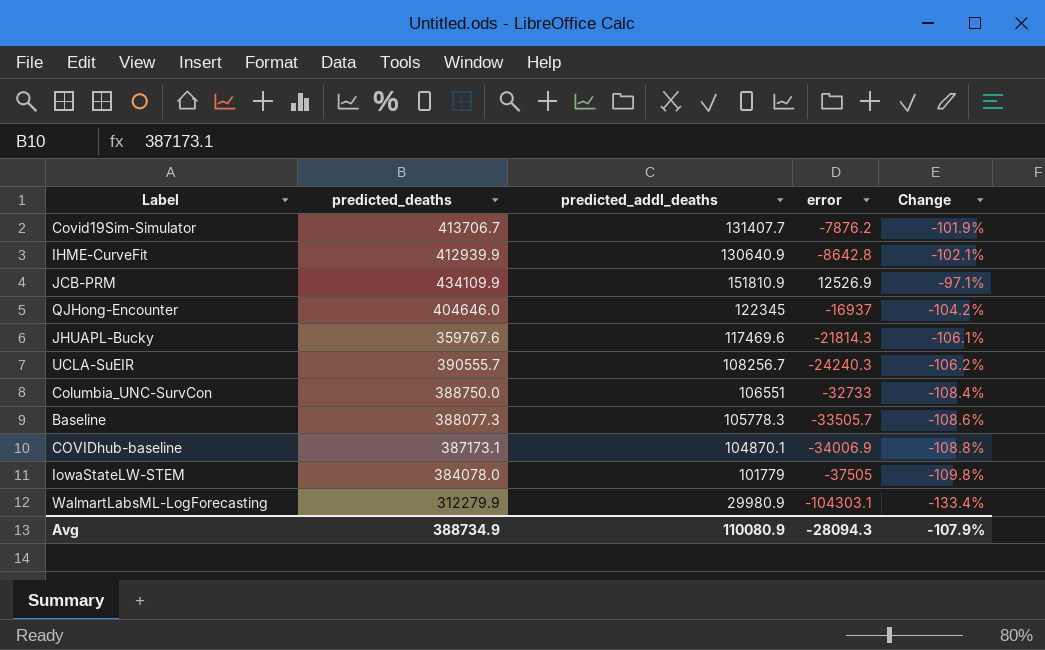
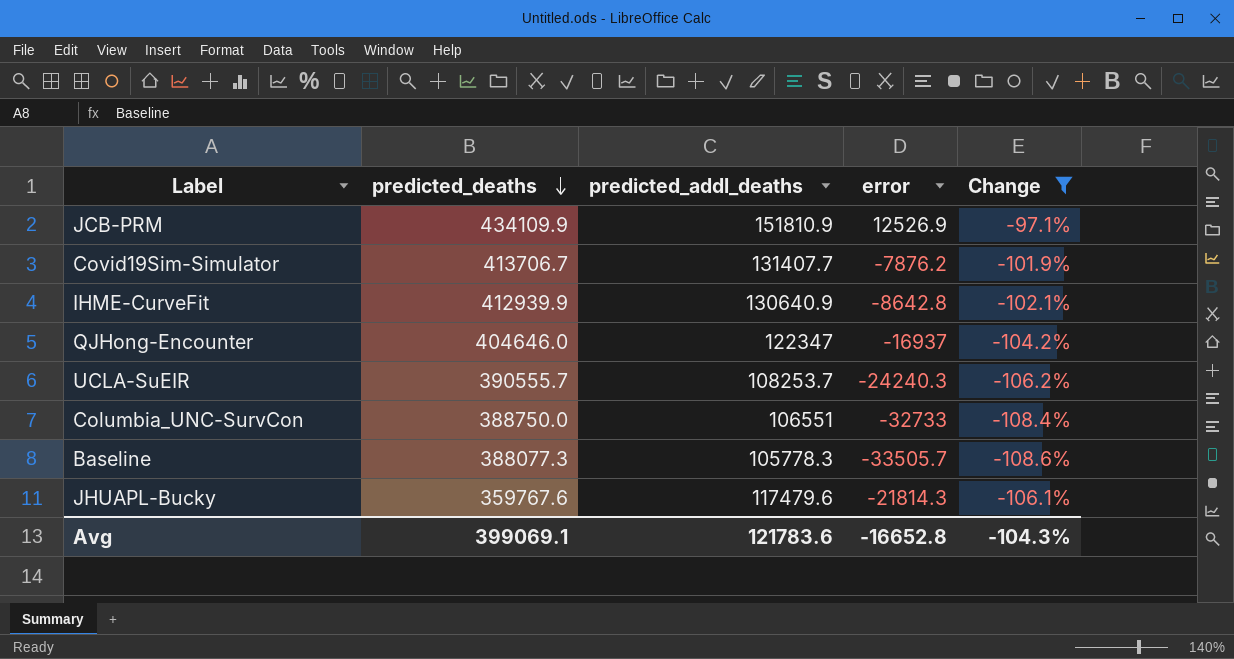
filter: none -> Change >= -108.6%
row order: none -> predicted_deaths descending
QJHong-Encounter | predicted_addl_deaths: 122345 -> 122347
UCLA-SuEIR | predicted_addl_deaths: 108256.7 -> 108253.7
JHUAPL-Bucky | predicted_addl_deaths: 117469.6 -> 117479.6
Avg | predicted_deaths: 388734.9 -> 399069.1
Avg | predicted_addl_deaths: 110080.9 -> 121783.6
Avg | error: -28094.3 -> -16652.8
Avg | Change: -107.9% -> -104.3%

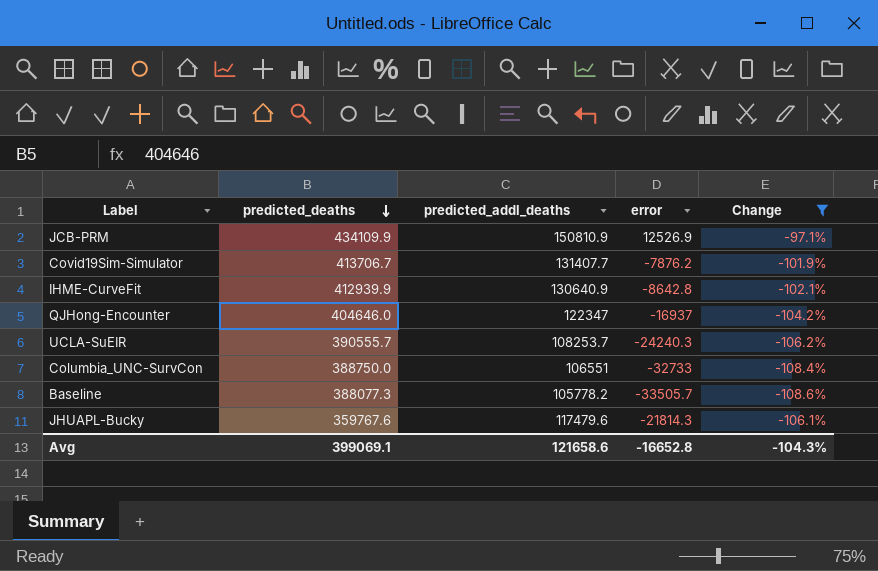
JCB-PRM | predicted_addl_deaths: 151810.9 -> 150810.9
Baseline | predicted_addl_deaths: 105778.3 -> 105778.2
Avg | predicted_addl_deaths: 121783.6 -> 121658.6

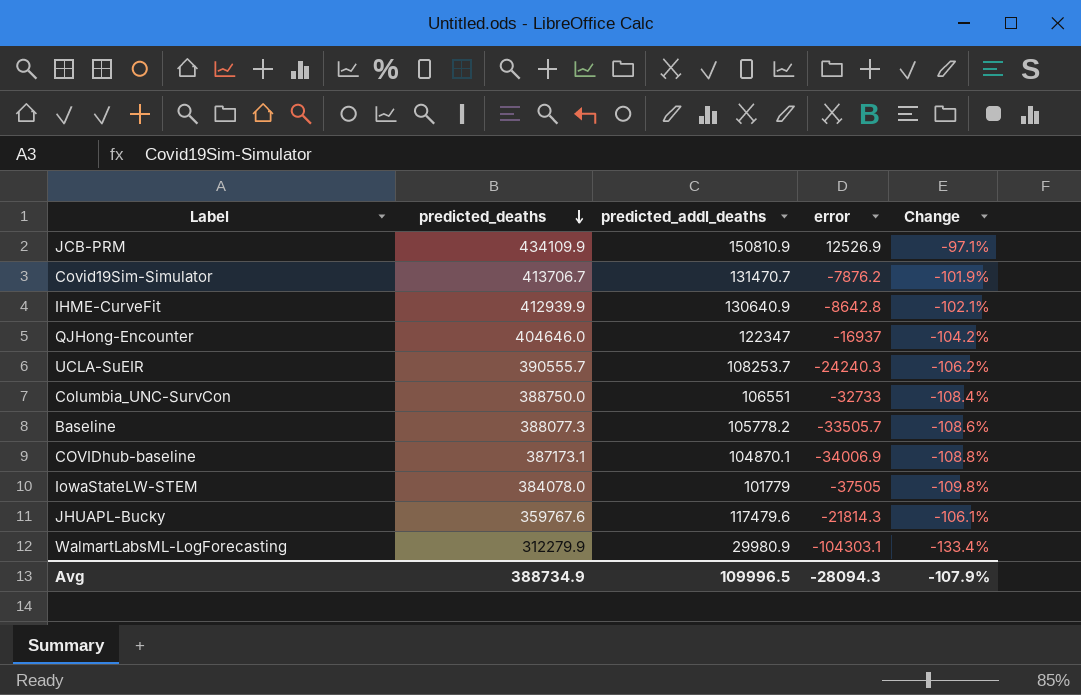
filter: Change >= -108.6% -> none
Covid19Sim-Simulator | predicted_addl_deaths: 131407.7 -> 131470.7
Avg | predicted_deaths: 399069.1 -> 388734.9
Avg | predicted_addl_deaths: 121658.6 -> 109996.5
Avg | error: -16652.8 -> -28094.3
Avg | Change: -104.3% -> -107.9%

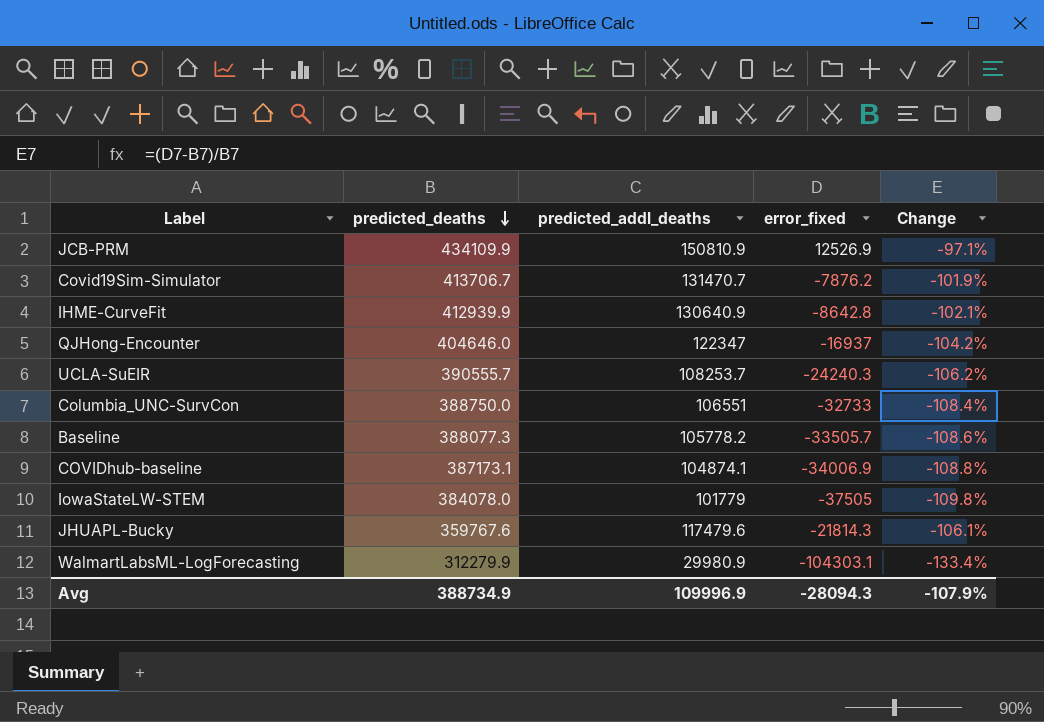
column name: error -> error_fixed
COVIDhub-baseline | predicted_addl_deaths: 104870.1 -> 104874.1
Avg | predicted_addl_deaths: 109996.5 -> 109996.9

